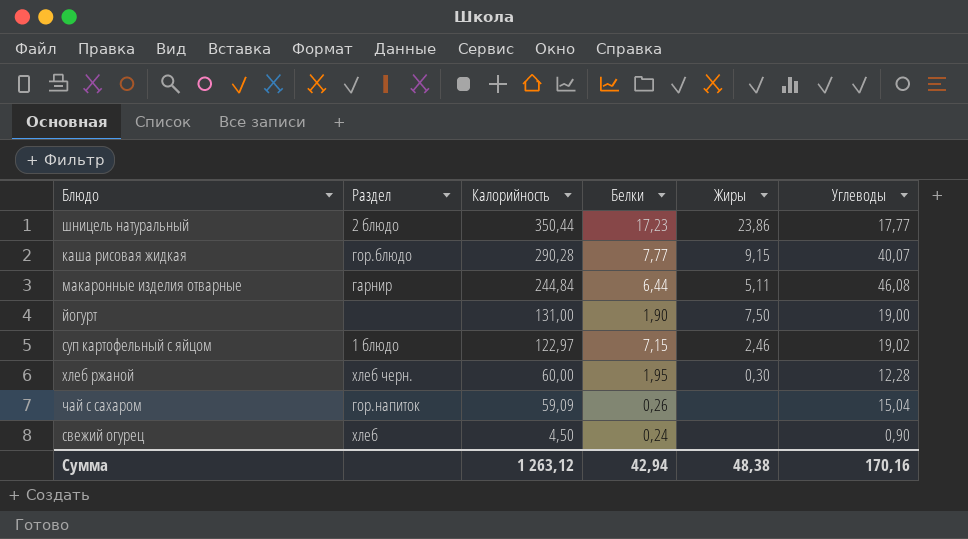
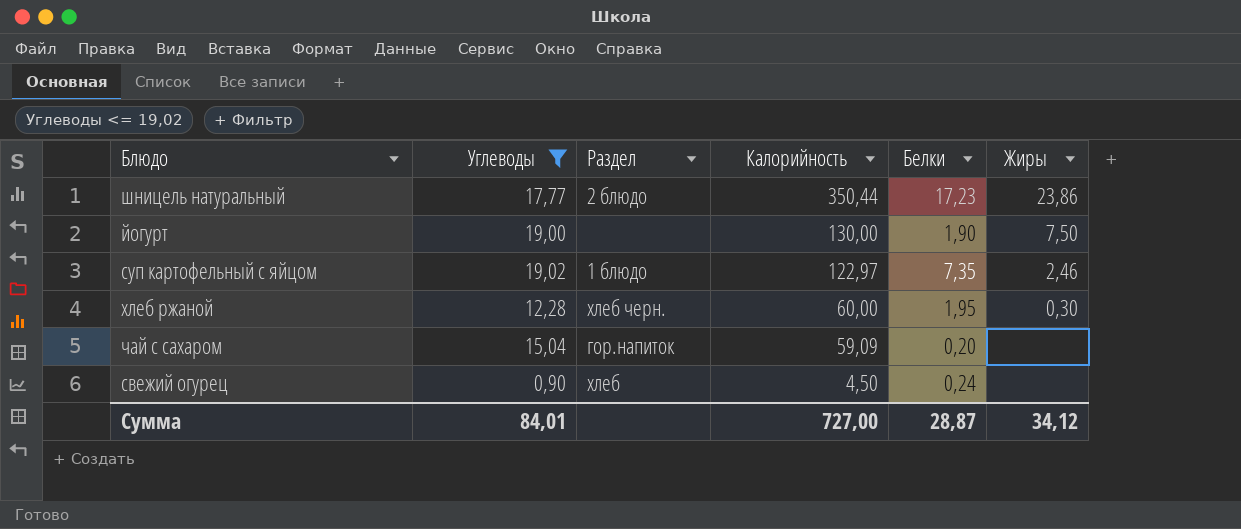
filter: none -> Углеводы <= 19,02
column Углеводы | position: 6 -> 2
йогурт | Калорийность: 131,00 -> 130,00
суп картофельный с яйцом | Белки: 7,15 -> 7,35
чай с сахаром | Белки: 0,26 -> 0,20
Сумма | Углеводы: 170,16 -> 84,01
Сумма | Калорийность: 1 263,12 -> 727,00
Сумма | Белки: 42,94 -> 28,87
Сумма | Жиры: 48,38 -> 34,12

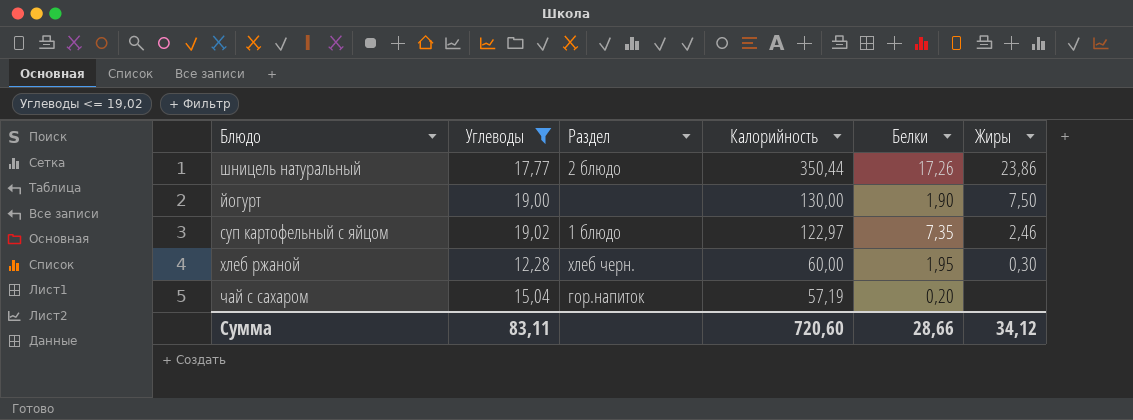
row свежий огурец: 0,90 | хлеб | 4,50 | 0,24 | none -> none
шницель натуральный | Белки: 17,23 -> 17,26
чай с сахаром | Калорийность: 59,09 -> 57,19
Сумма | Углеводы: 84,01 -> 83,11
Сумма | Калорийность: 727,00 -> 720,60
Сумма | Белки: 28,87 -> 28,66

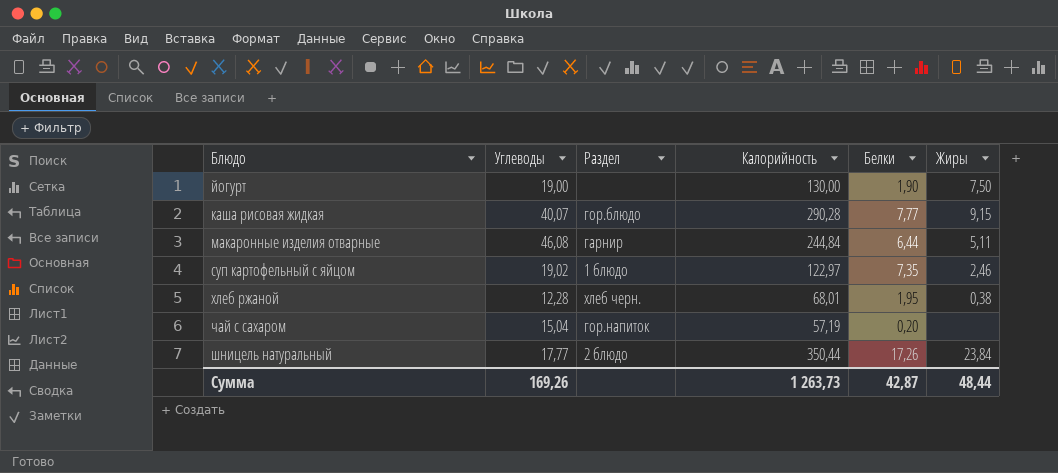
filter: Углеводы <= 19,02 -> none
row order: Калорийность descending -> Блюдо ascending
хлеб ржаной | Калорийность: 60,00 -> 68,01
хлеб ржаной | Жиры: 0,30 -> 0,38
шницель натуральный | Жиры: 23,86 -> 23,84
Сумма | Углеводы: 83,11 -> 169,26
Сумма | Калорийность: 720,60 -> 1 263,73
Сумма | Белки: 28,66 -> 42,87
Сумма | Жиры: 34,12 -> 48,44

